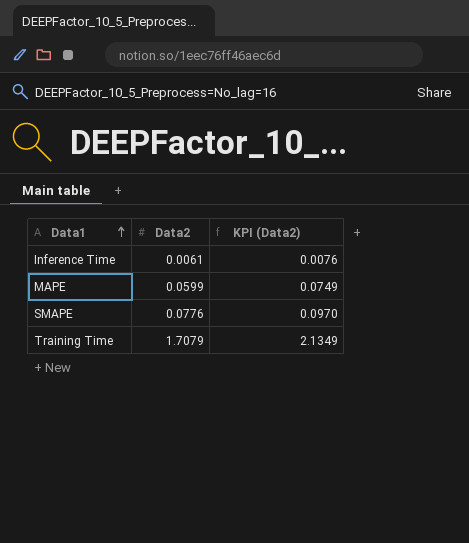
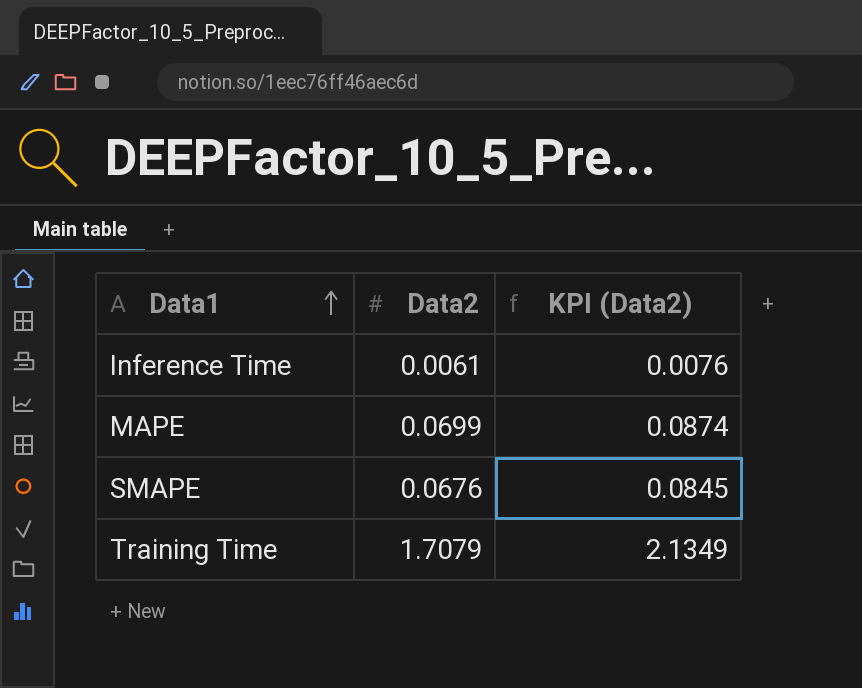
MAPE | Data2: 0.0599 -> 0.0699
MAPE | KPI (Data2): 0.0749 -> 0.0874
SMAPE | Data2: 0.0776 -> 0.0676
SMAPE | KPI (Data2): 0.0970 -> 0.0845

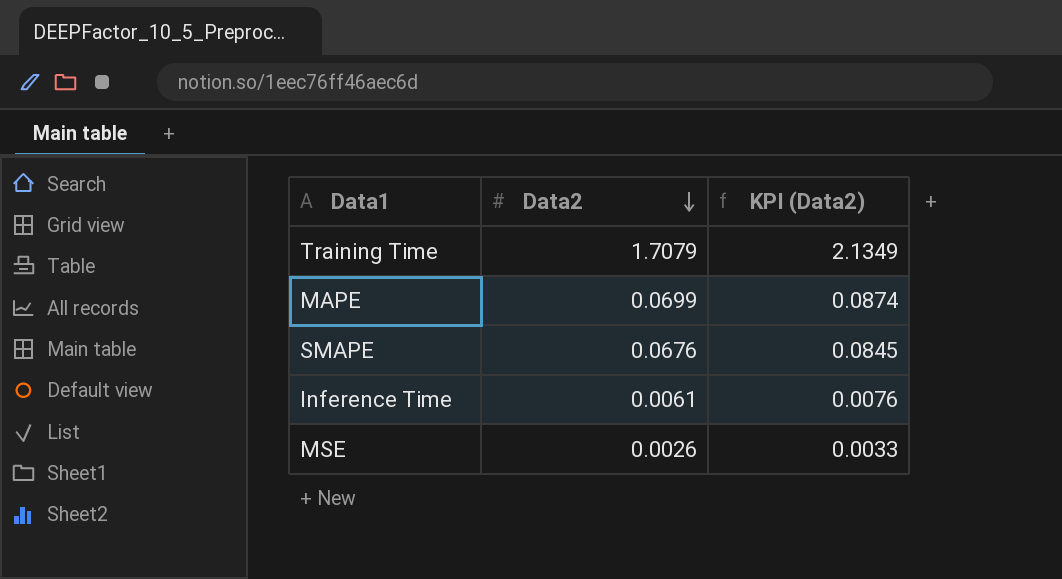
row order: Data1 ascending -> Data2 descending
row MSE: none -> 0.0026 | 0.0033

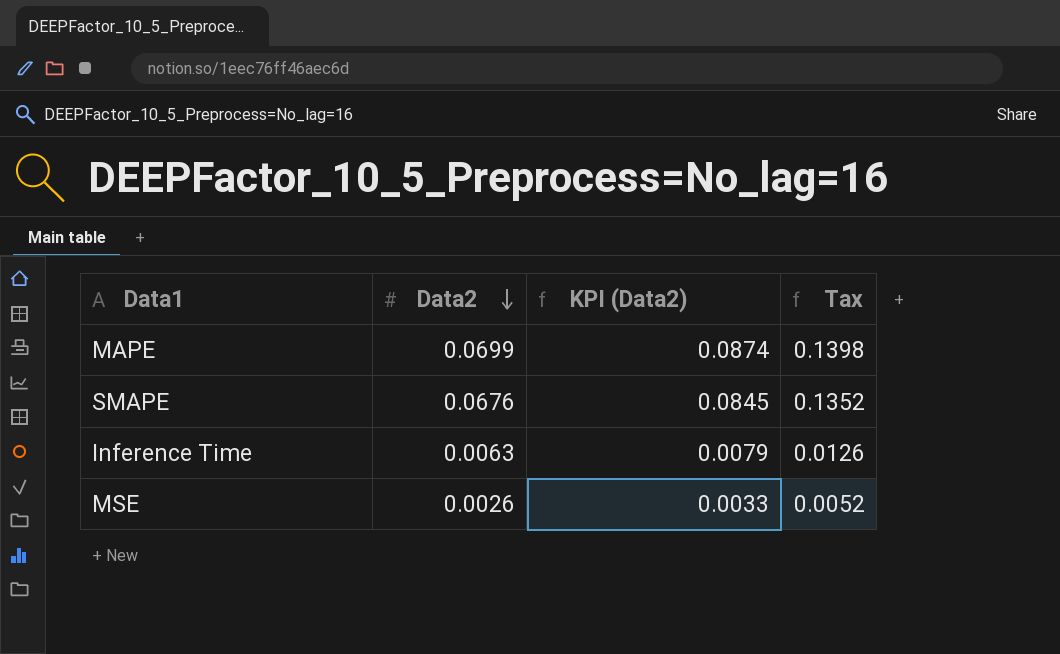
column Tax | formula: none -> [Data2] * 2
row Training Time: 1.7079 | 2.1349 -> none
Inference Time | Data2: 0.0061 -> 0.0063
Inference Time | KPI (Data2): 0.0076 -> 0.0079

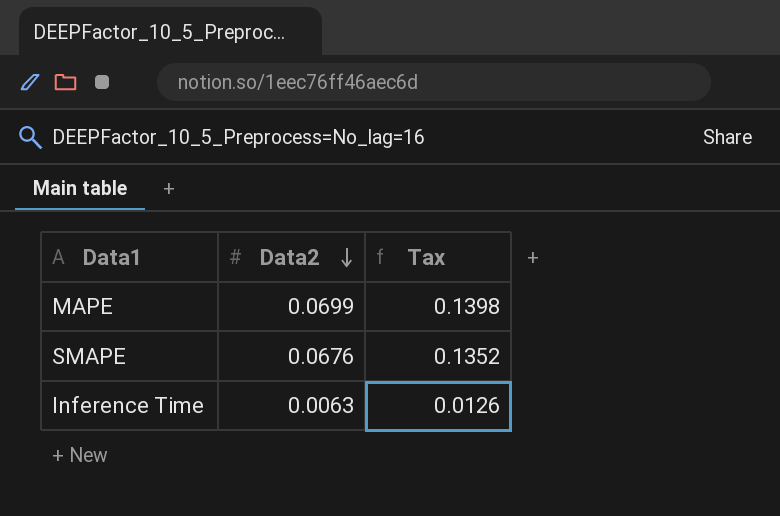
column KPI (Data2) | formula: [Data2] * 1.25 -> none
row MSE: 0.0026 | 0.0033 | 0.0052 -> none

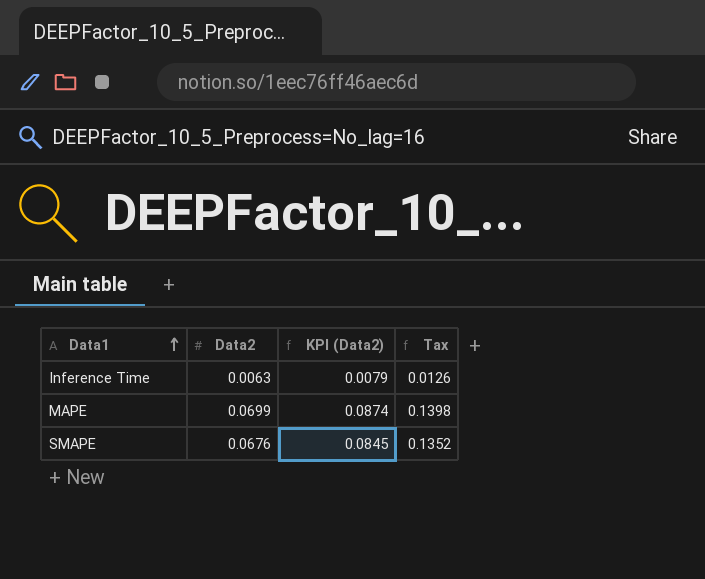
row order: Data2 descending -> Data1 ascending
column KPI (Data2) | formula: none -> [Data2] * 1.25

